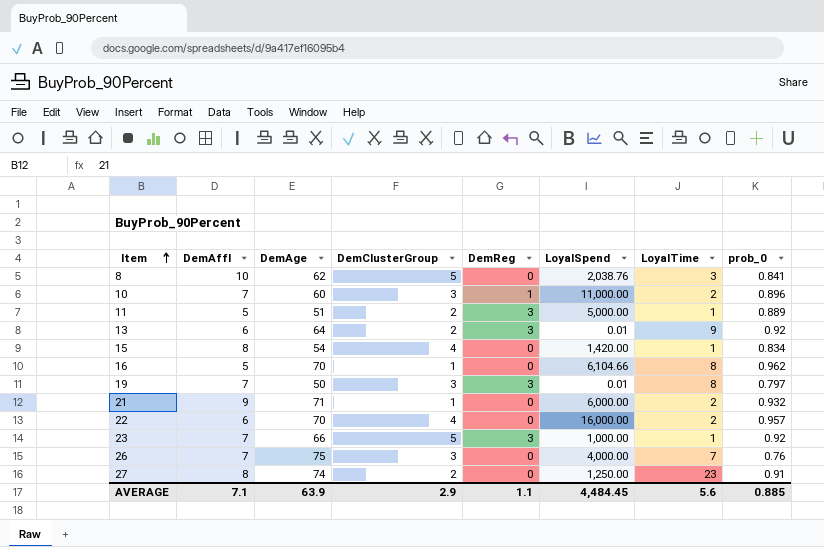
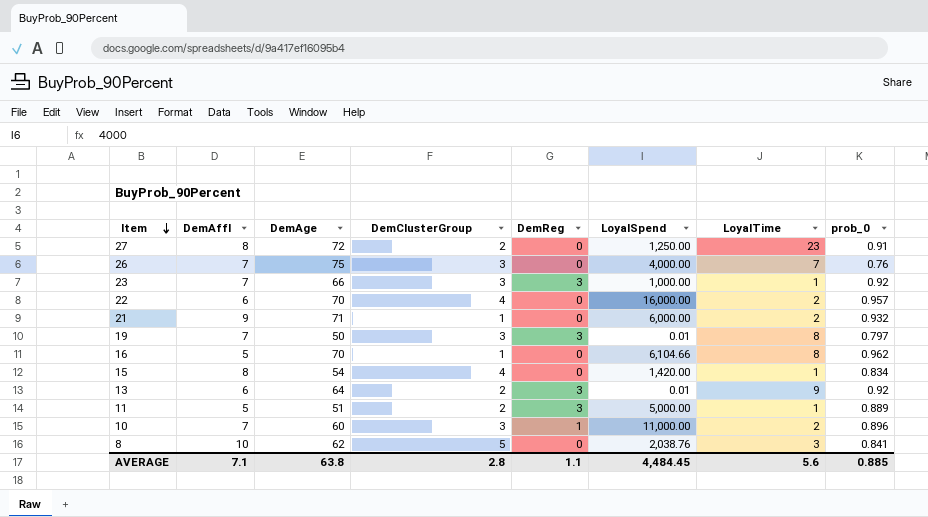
row order: Item ascending -> Item descending
27 | DemAge: 74 -> 72
23 | DemClusterGroup: 5 -> 3
AVERAGE | DemAge: 63.9 -> 63.8
AVERAGE | DemClusterGroup: 2.9 -> 2.8

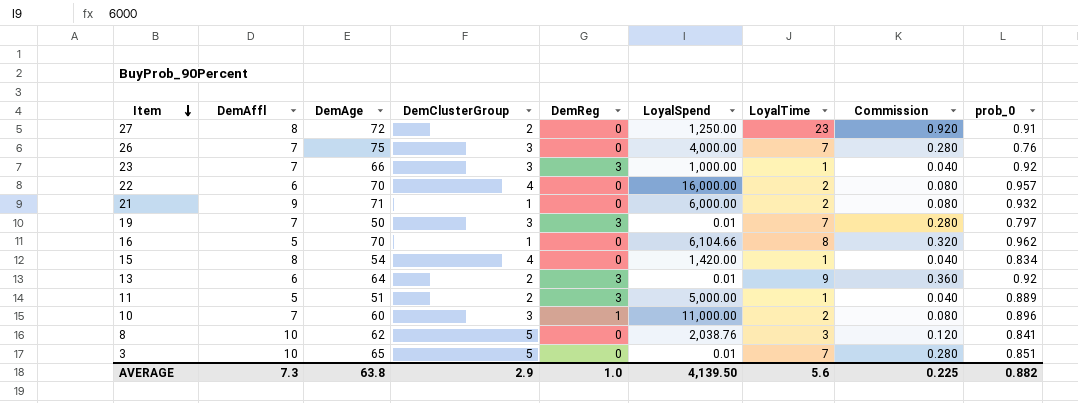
column Commission | formula: none -> [LoyalTime] * 0.04
19 | LoyalTime: 8 -> 7
row 3: none -> 10 | 65 | 5 | 0 | 0.01 | 7 | 0.280 | 0.851
AVERAGE | DemAffl: 7.1 -> 7.3
AVERAGE | DemClusterGroup: 2.8 -> 2.9
AVERAGE | DemReg: 1.1 -> 1.0
AVERAGE | LoyalSpend: 4,484.45 -> 4,139.50
AVERAGE | prob_0: 0.885 -> 0.882

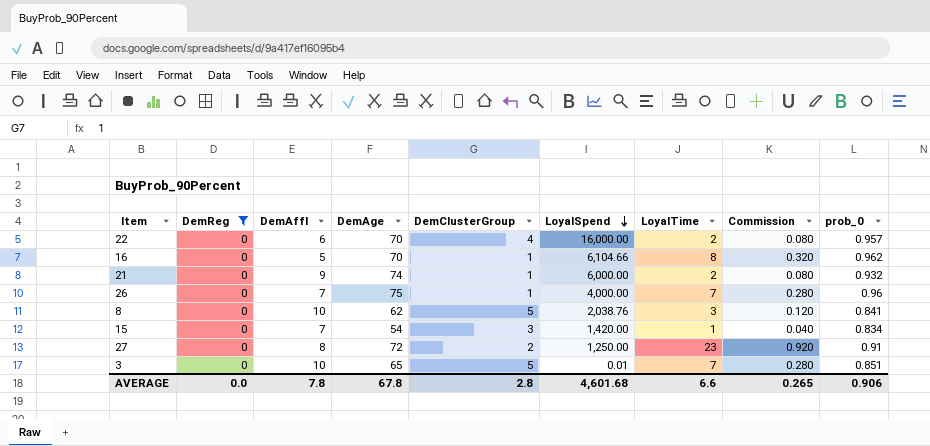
filter: none -> DemReg = 0
row order: Item descending -> LoyalSpend descending
column DemReg | position: 5 -> 2
21 | DemAge: 71 -> 74
26 | DemClusterGroup: 3 -> 1
26 | prob_0: 0.76 -> 0.96
15 | DemAffl: 8 -> 7
15 | DemClusterGroup: 4 -> 3
AVERAGE | DemReg: 1.0 -> 0.0
AVERAGE | DemAffl: 7.3 -> 7.8
AVERAGE | DemAge: 63.8 -> 67.8
AVERAGE | DemClusterGroup: 2.9 -> 2.8
AVERAGE | LoyalSpend: 4,139.50 -> 4,601.68
AVERAGE | LoyalTime: 5.6 -> 6.6
AVERAGE | Commission: 0.225 -> 0.265
AVERAGE | prob_0: 0.882 -> 0.906

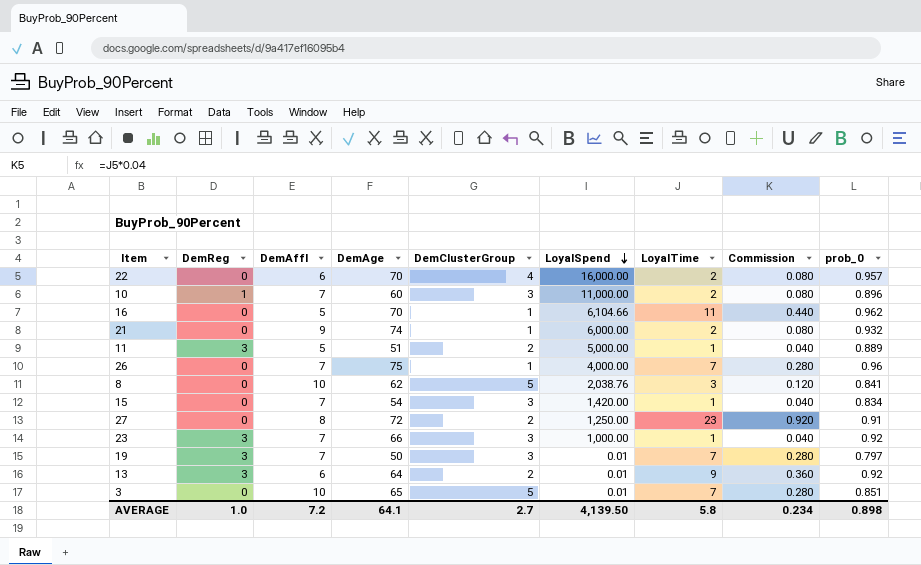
filter: DemReg = 0 -> none
16 | LoyalTime: 8 -> 11
16 | Commission: 0.320 -> 0.440
AVERAGE | DemReg: 0.0 -> 1.0
AVERAGE | DemAffl: 7.8 -> 7.2
AVERAGE | DemAge: 67.8 -> 64.1
AVERAGE | DemClusterGroup: 2.8 -> 2.7
AVERAGE | LoyalSpend: 4,601.68 -> 4,139.50
AVERAGE | LoyalTime: 6.6 -> 5.8
AVERAGE | Commission: 0.265 -> 0.234
AVERAGE | prob_0: 0.906 -> 0.898

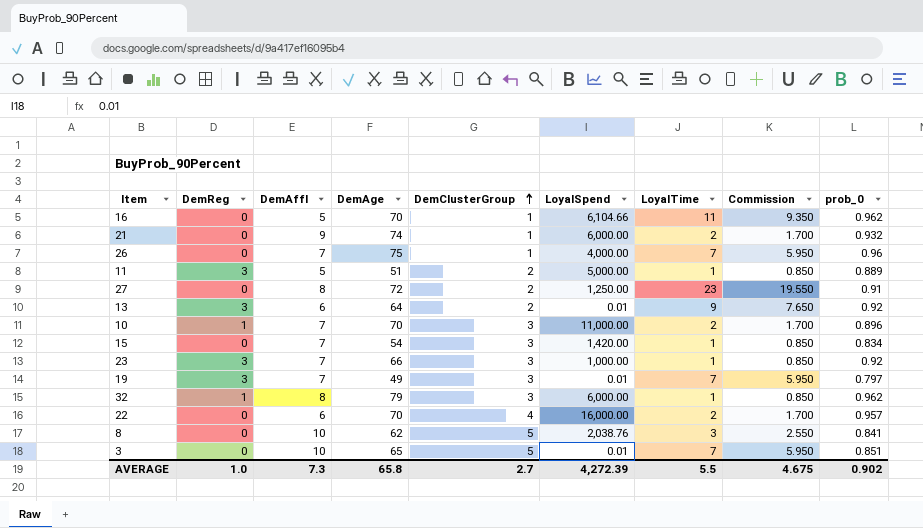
row order: LoyalSpend descending -> DemClusterGroup ascending
column Commission | formula: [LoyalTime] * 0.04 -> [LoyalTime] * 0.85
10 | DemAge: 60 -> 70
19 | DemAge: 50 -> 49
row 32: none -> 1 | 8 | 79 | 3 | 6,000.00 | 1 | 0.850 | 0.962
AVERAGE | DemAffl: 7.2 -> 7.3
AVERAGE | DemAge: 64.1 -> 65.8
AVERAGE | LoyalSpend: 4,139.50 -> 4,272.39
AVERAGE | LoyalTime: 5.8 -> 5.5
AVERAGE | Commission: 0.234 -> 4.675
AVERAGE | prob_0: 0.898 -> 0.902

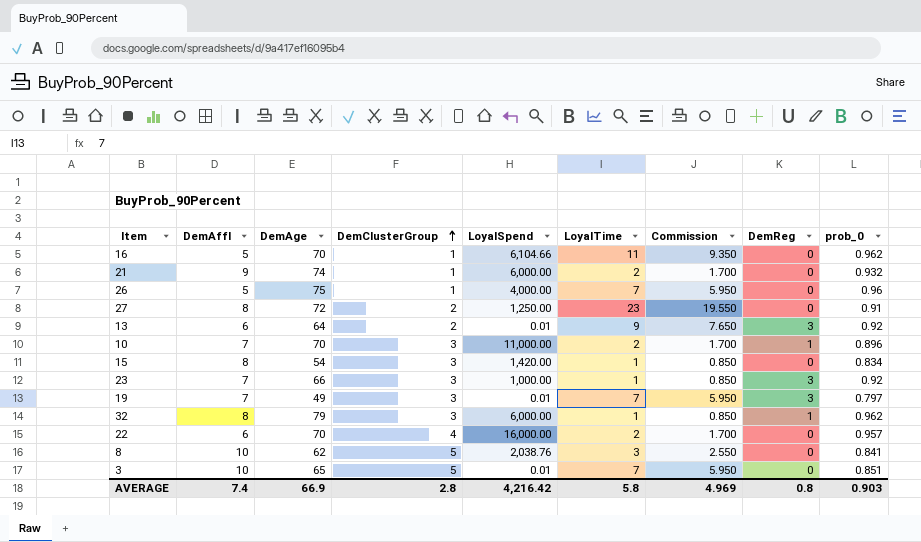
column DemReg | position: 2 -> 8
row 11: 3 | 5 | 51 | 2 | 5,000.00 | 1 | 0.850 | 0.889 -> none
26 | DemAffl: 7 -> 5
15 | DemAffl: 7 -> 8
AVERAGE | DemAffl: 7.3 -> 7.4
AVERAGE | DemAge: 65.8 -> 66.9
AVERAGE | DemClusterGroup: 2.7 -> 2.8
AVERAGE | LoyalSpend: 4,272.39 -> 4,216.42
AVERAGE | LoyalTime: 5.5 -> 5.8
AVERAGE | Commission: 4.675 -> 4.969
AVERAGE | DemReg: 1.0 -> 0.8
AVERAGE | prob_0: 0.902 -> 0.903

